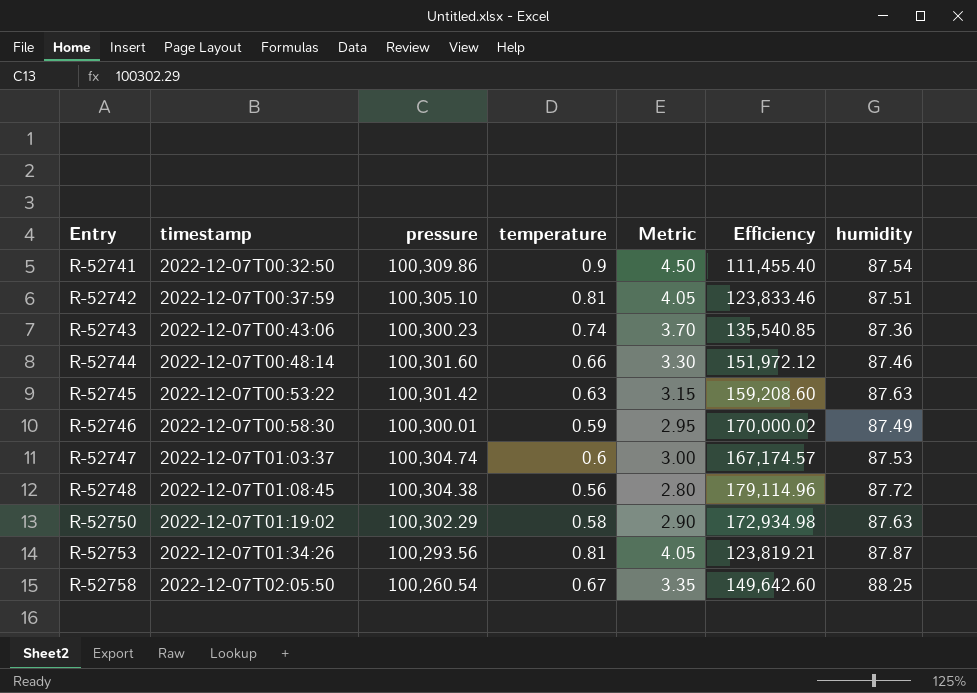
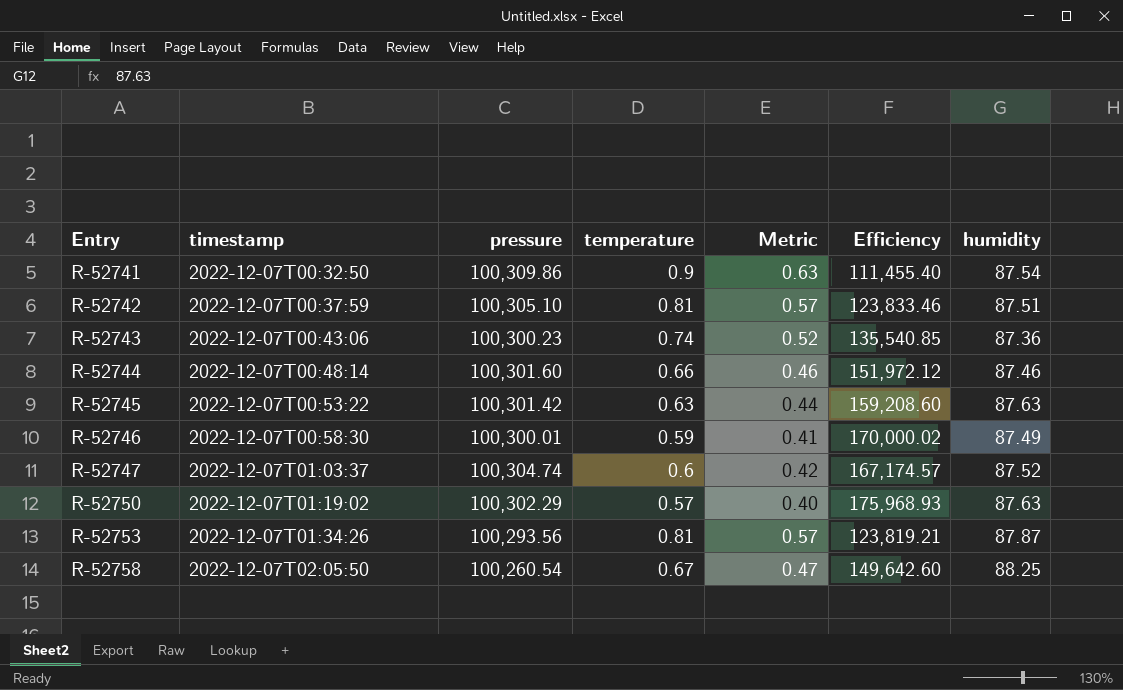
column Metric | formula: [temperature] * 5 -> [temperature] * 0.7
row R-52748: 2022-12-07T01:08:45 | 100,304.38 | 0.56 | 2.80 | 179,114.96 | 87.72 -> none
R-52747 | humidity: 87.53 -> 87.52
R-52750 | temperature: 0.58 -> 0.57
R-52750 | Efficiency: 172,934.98 -> 175,968.93

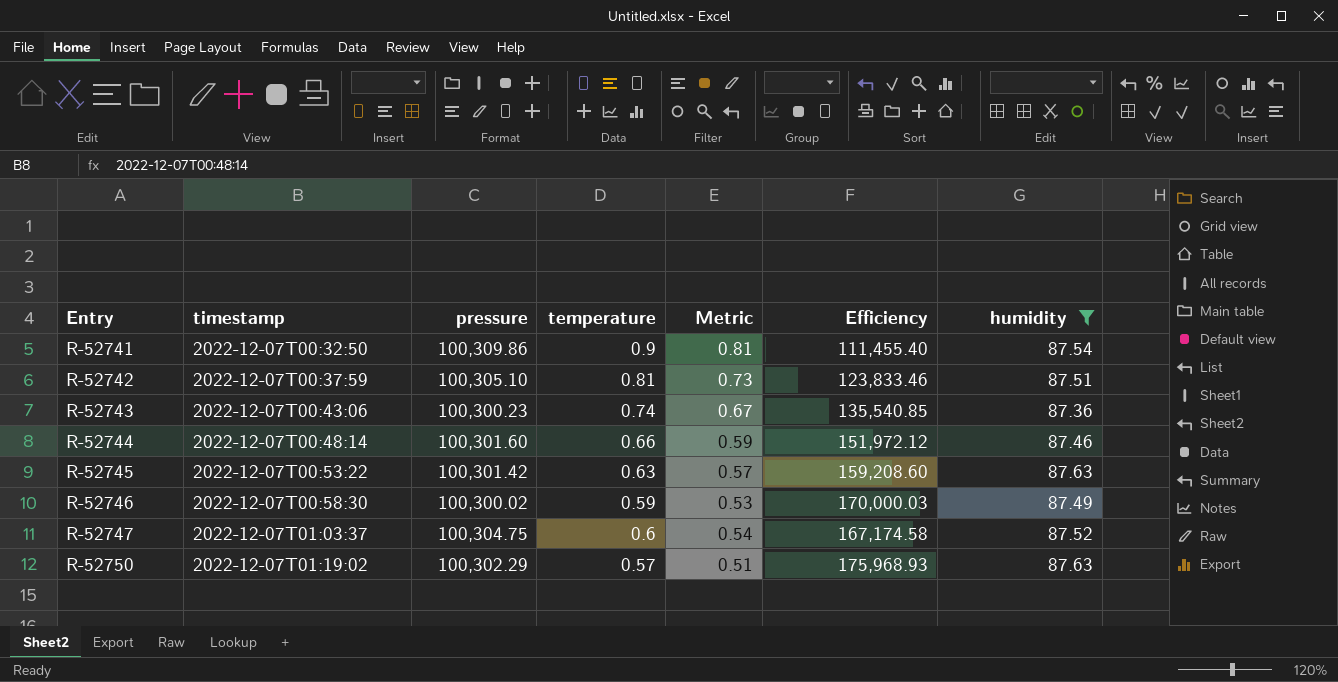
filter: none -> humidity <= 87.63
column Metric | formula: [temperature] * 0.7 -> [temperature] * 0.9
R-52746 | pressure: 100,300.01 -> 100,300.02
R-52746 | Efficiency: 170,000.02 -> 170,000.03
R-52747 | pressure: 100,304.74 -> 100,304.75
R-52747 | Efficiency: 167,174.57 -> 167,174.58

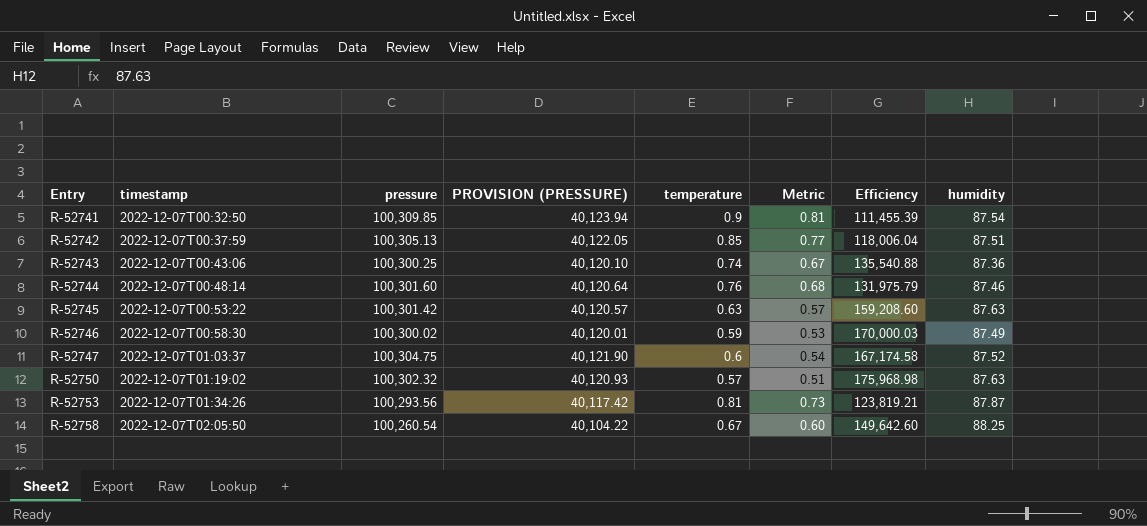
filter: humidity <= 87.63 -> none
column PROVISION (PRESSURE) | formula: none -> [pressure] * 0.4
R-52741 | pressure: 100,309.86 -> 100,309.85
R-52741 | Efficiency: 111,455.40 -> 111,455.39
R-52742 | pressure: 100,305.10 -> 100,305.13
R-52742 | temperature: 0.81 -> 0.85
R-52742 | Metric: 0.73 -> 0.77
R-52742 | Efficiency: 123,833.46 -> 118,006.04
R-52743 | pressure: 100,300.23 -> 100,300.25
R-52743 | Efficiency: 135,540.85 -> 135,540.88
R-52744 | temperature: 0.66 -> 0.76
R-52744 | Metric: 0.59 -> 0.68
R-52744 | Efficiency: 151,972.12 -> 131,975.79
R-52750 | pressure: 100,302.29 -> 100,302.32
R-52750 | Efficiency: 175,968.93 -> 175,968.98

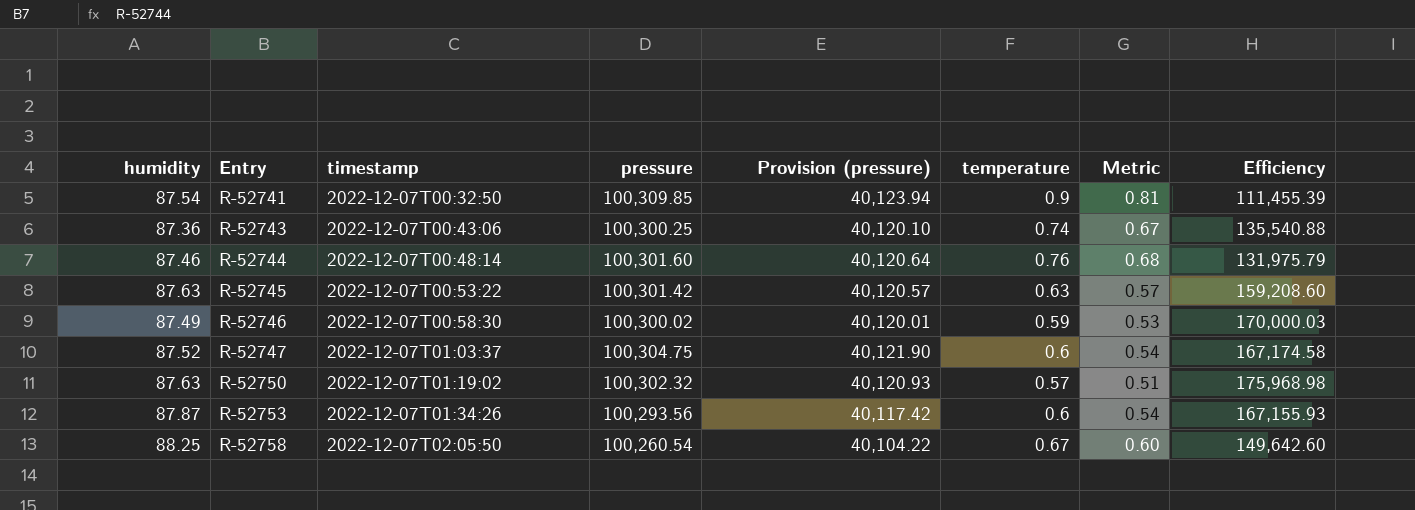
column humidity | position: 8 -> 1
column name: PROVISION (PRESSURE) -> Provision (pressure)
row R-52742: 2022-12-07T00:37:59 | 100,305.13 | 40,122.05 | 0.85 | 0.77 | 118,006.04 | 87.51 -> none
R-52753 | temperature: 0.81 -> 0.6
R-52753 | Metric: 0.73 -> 0.54
R-52753 | Efficiency: 123,819.21 -> 167,155.93

